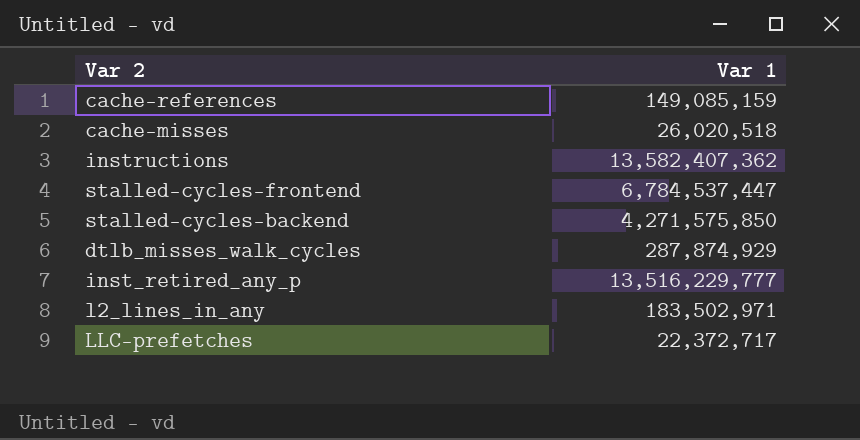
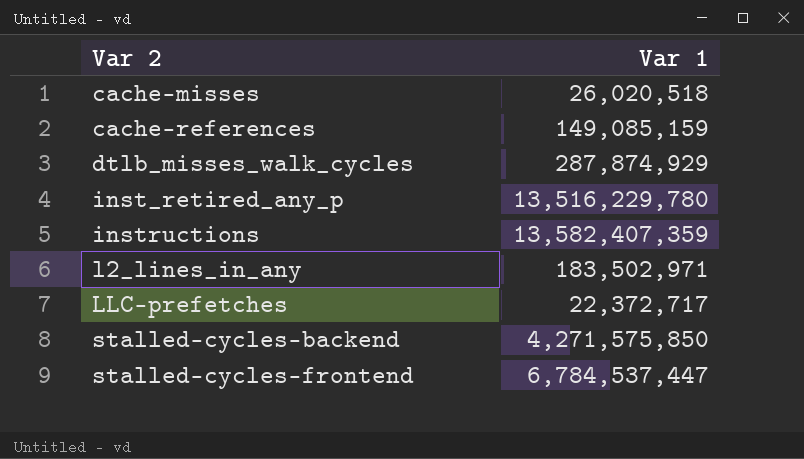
row order: none -> Var 2 ascending
inst_retired_any_p | Var 1: 13,516,229,777 -> 13,516,229,780
instructions | Var 1: 13,582,407,362 -> 13,582,407,359

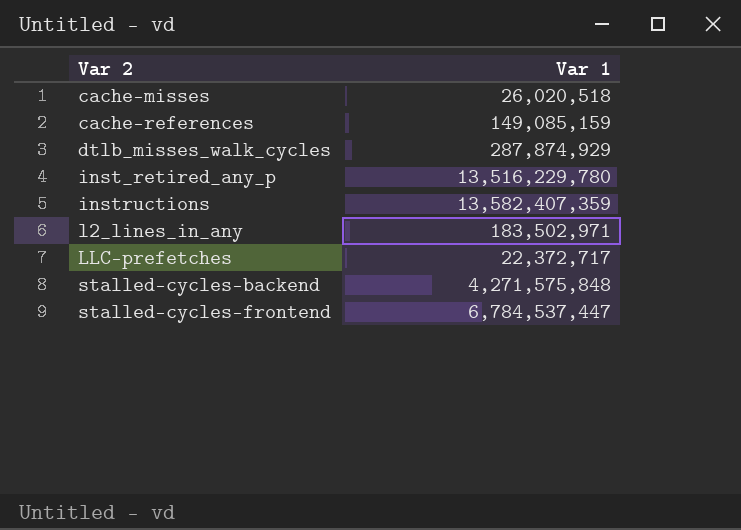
stalled-cycles-backend | Var 1: 4,271,575,850 -> 4,271,575,848

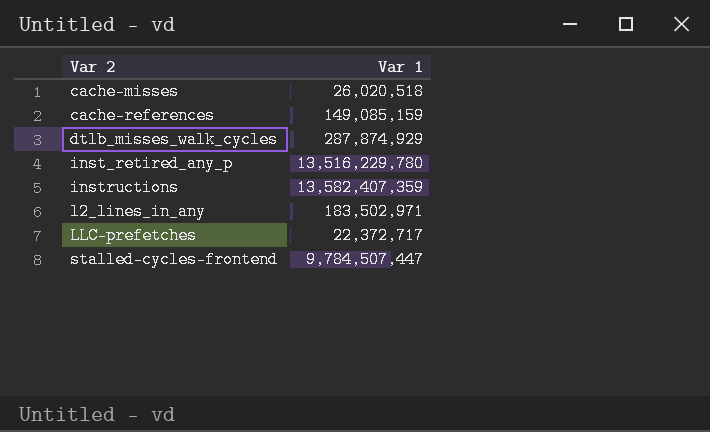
row stalled-cycles-backend: 4,271,575,848 -> none
stalled-cycles-frontend | Var 1: 6,784,537,447 -> 9,784,507,447

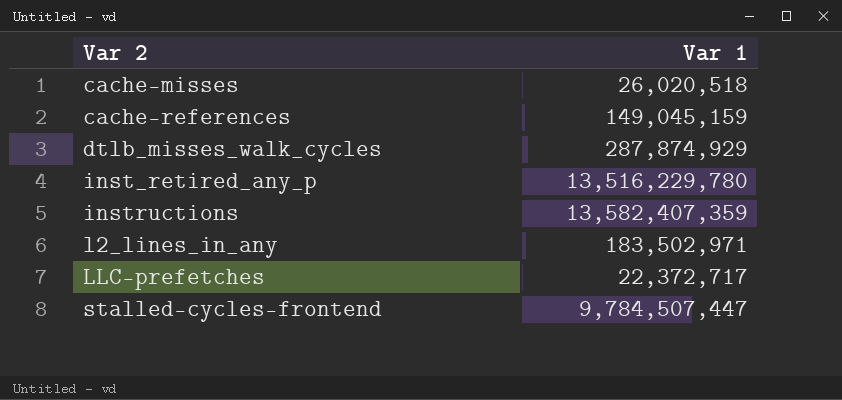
cache-references | Var 1: 149,085,159 -> 149,045,159

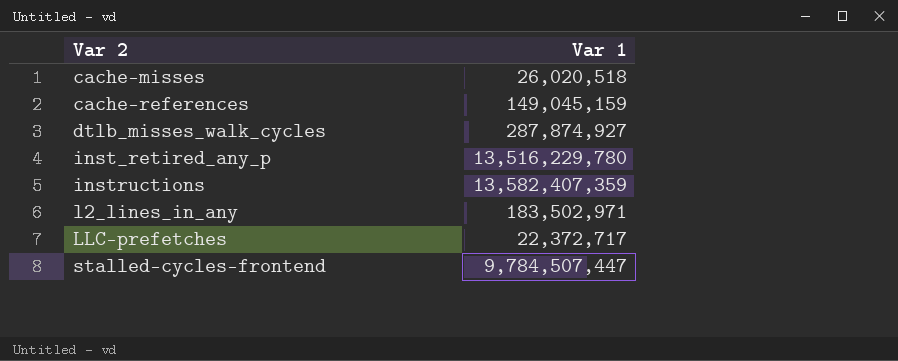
dtlb_misses_walk_cycles | Var 1: 287,874,929 -> 287,874,927

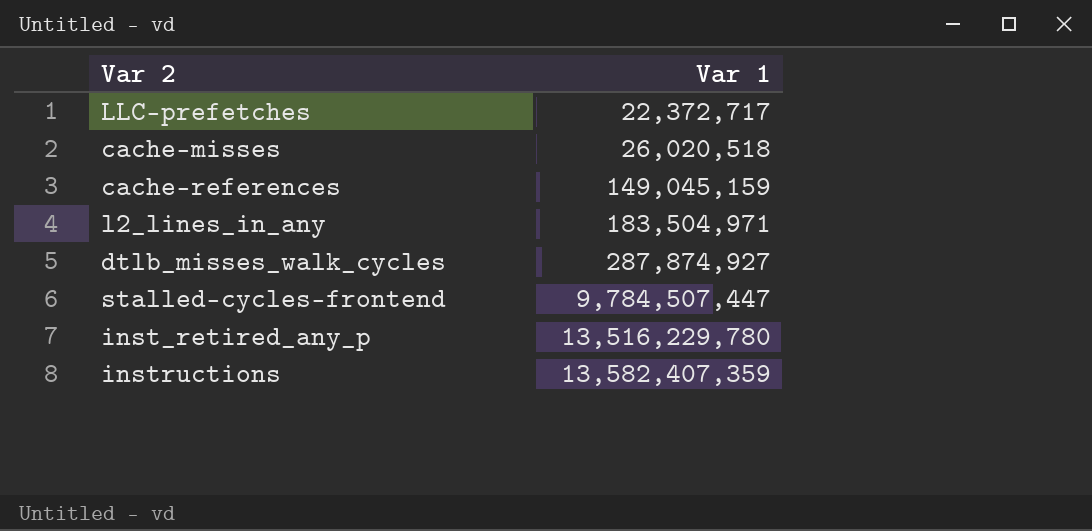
row order: Var 2 ascending -> Var 1 ascending
l2_lines_in_any | Var 1: 183,502,971 -> 183,504,971

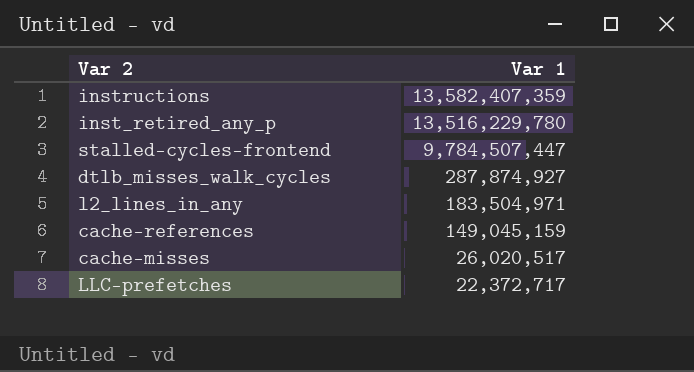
row order: Var 1 ascending -> Var 1 descending
cache-misses | Var 1: 26,020,518 -> 26,020,517

